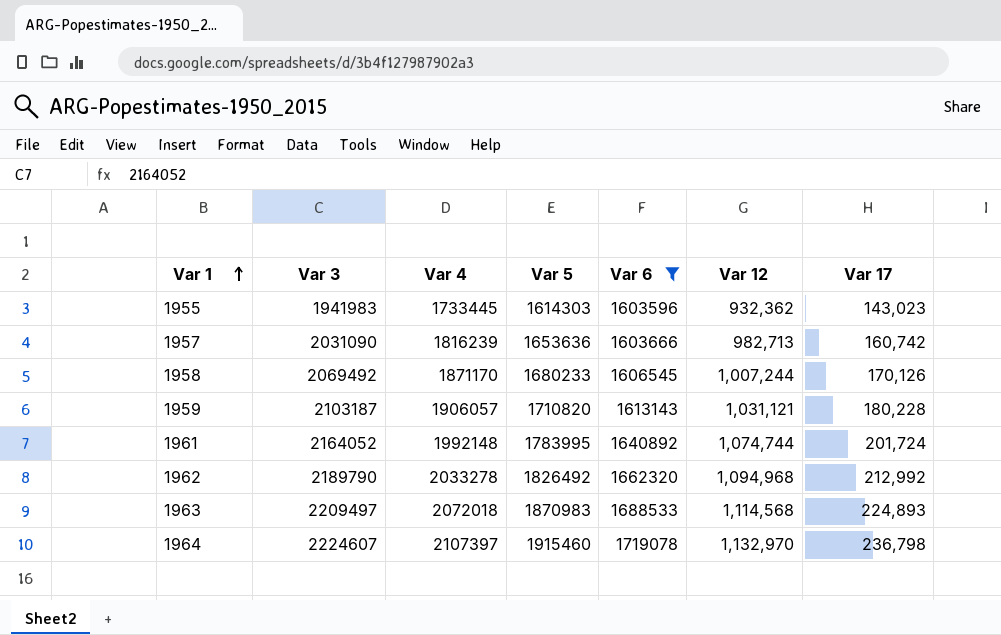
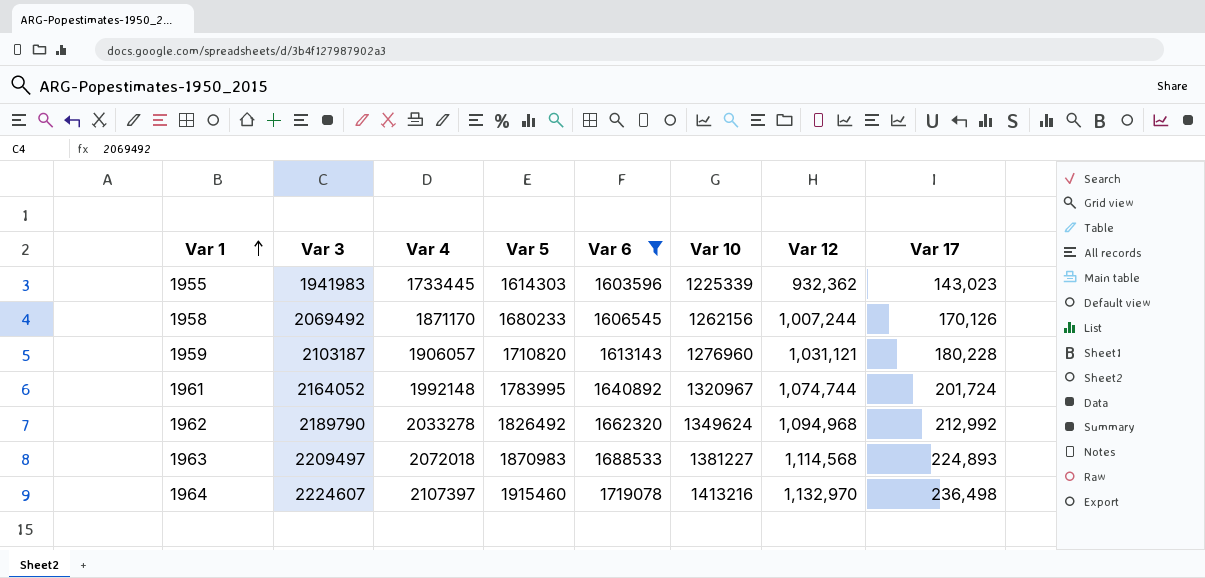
column Var 10 | position: none -> 6
row 1957: 2031090 | 1816239 | 1653636 | 1603666 | 982,713 | 160,742 -> none
1964 | Var 17: 236,798 -> 236,498

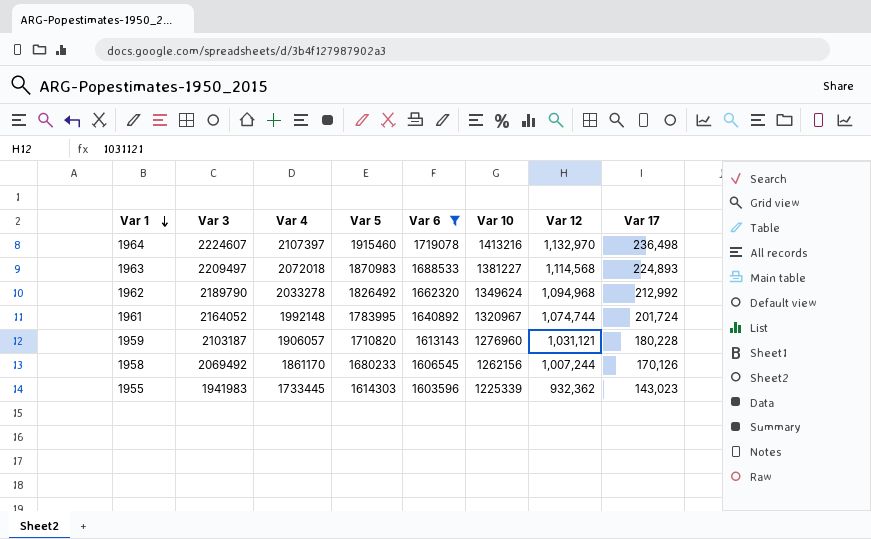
row order: Var 1 ascending -> Var 1 descending
1958 | Var 4: 1871170 -> 1861170

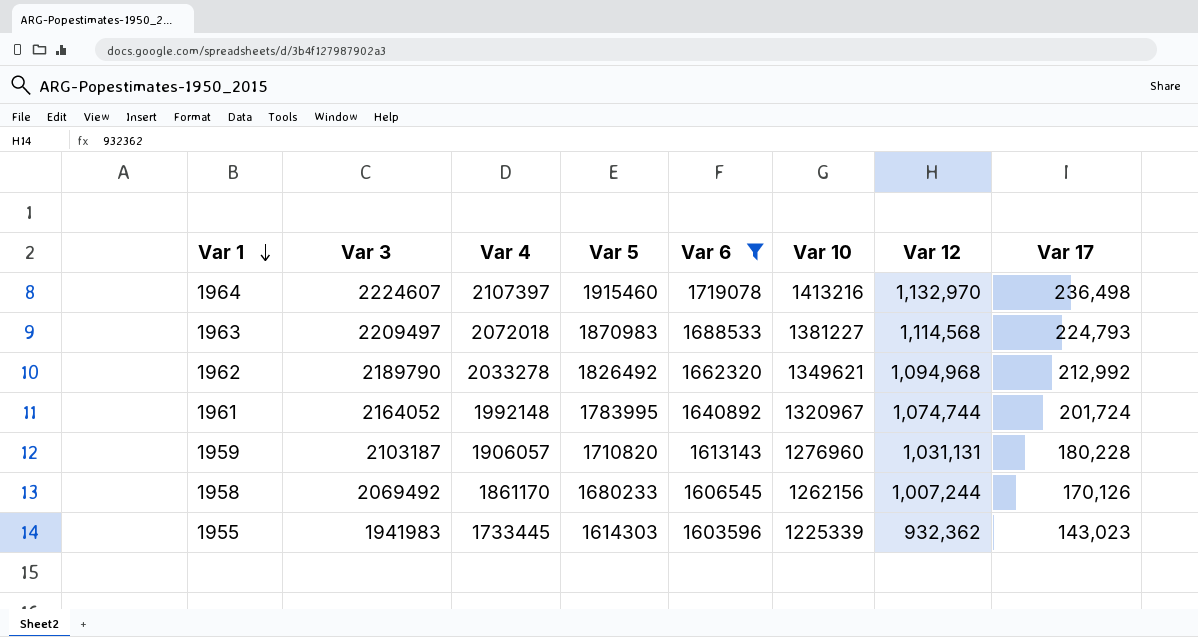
1963 | Var 17: 224,893 -> 224,793
1962 | Var 10: 1349624 -> 1349621
1959 | Var 12: 1,031,121 -> 1,031,131

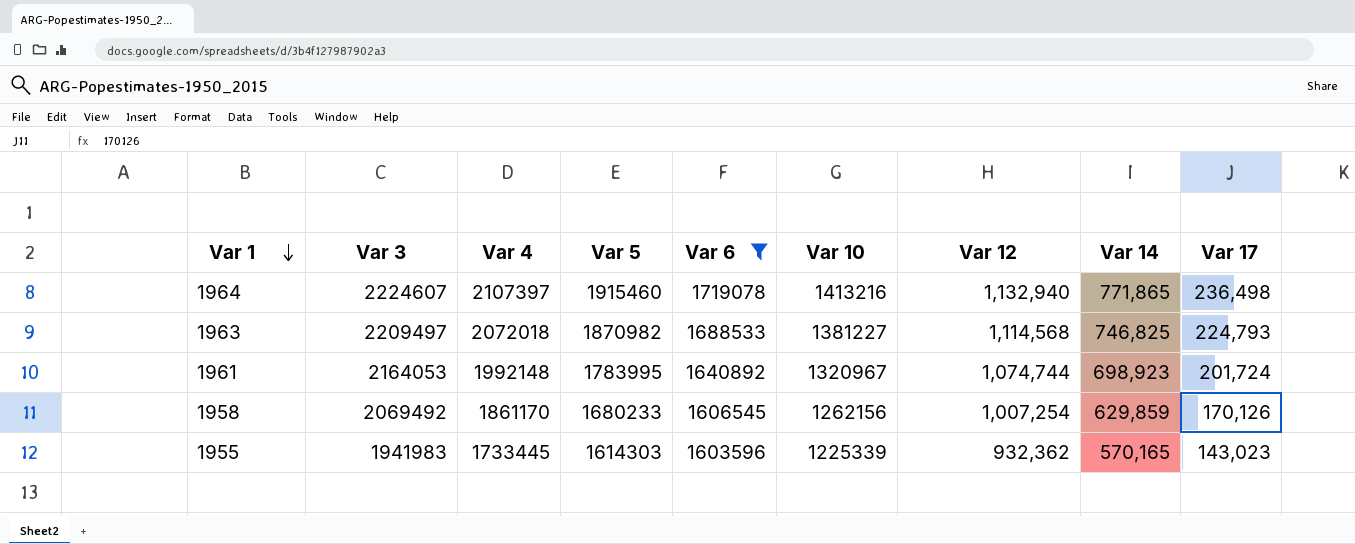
column Var 14 | position: none -> 8
row 1962: 2189790 | 2033278 | 1826492 | 1662320 | 1349621 | 1,094,968 | 212,992 -> none
row 1959: 2103187 | 1906057 | 1710820 | 1613143 | 1276960 | 1,031,131 | 180,228 -> none
1964 | Var 12: 1,132,970 -> 1,132,940
1963 | Var 5: 1870983 -> 1870982
1961 | Var 3: 2164052 -> 2164053
1958 | Var 12: 1,007,244 -> 1,007,254

